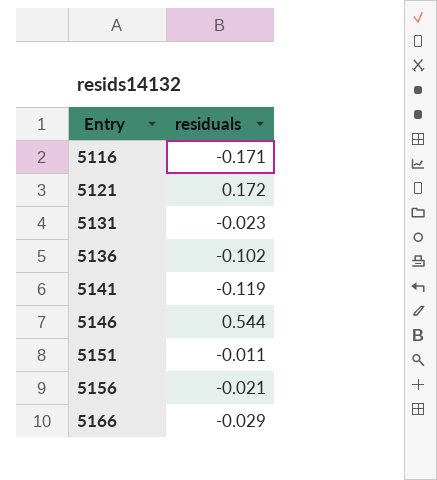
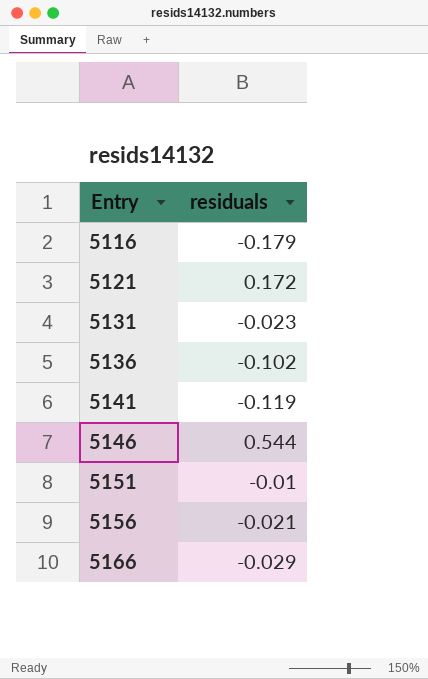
5116 | residuals: -0.171 -> -0.179
5151 | residuals: -0.011 -> -0.01

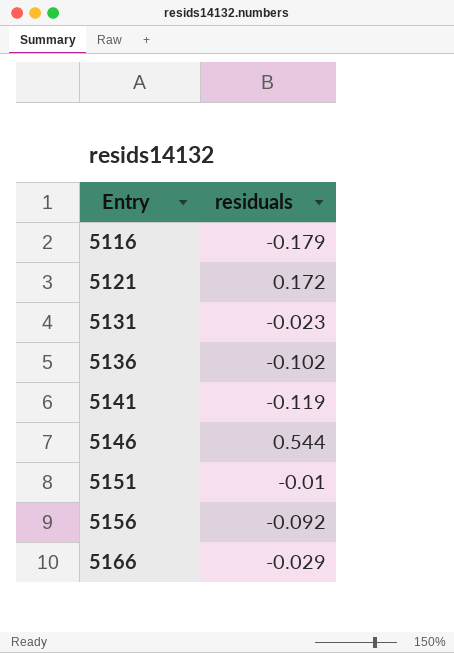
5156 | residuals: -0.021 -> -0.092

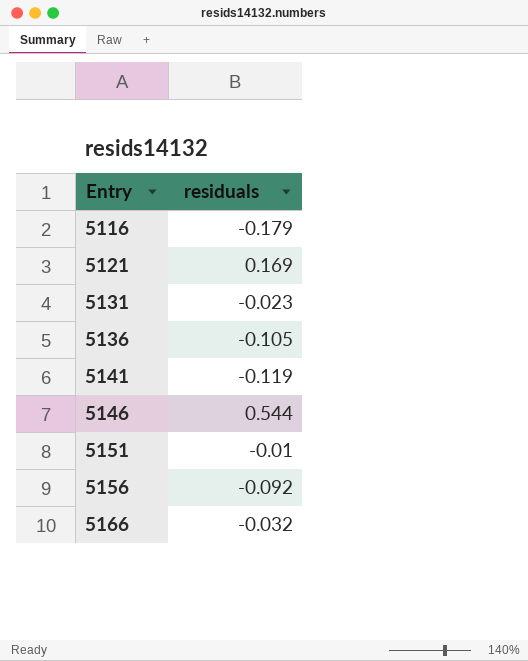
5121 | residuals: 0.172 -> 0.169
5136 | residuals: -0.102 -> -0.105
5166 | residuals: -0.029 -> -0.032

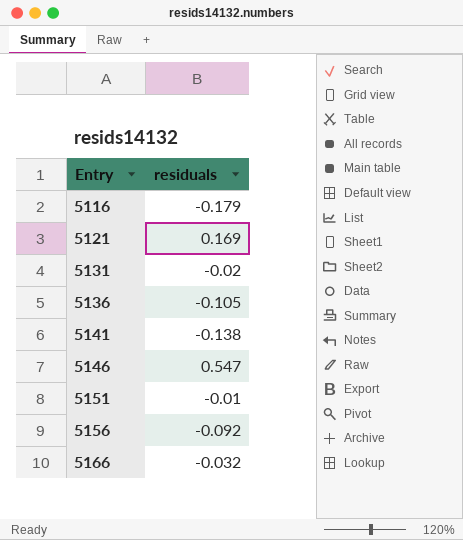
5131 | residuals: -0.023 -> -0.02
5141 | residuals: -0.119 -> -0.138
5146 | residuals: 0.544 -> 0.547

